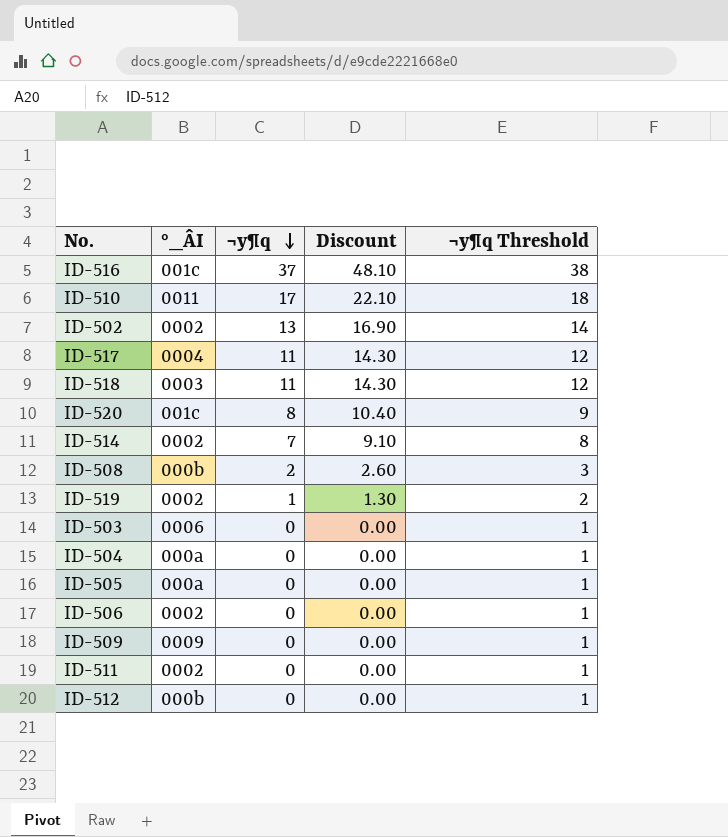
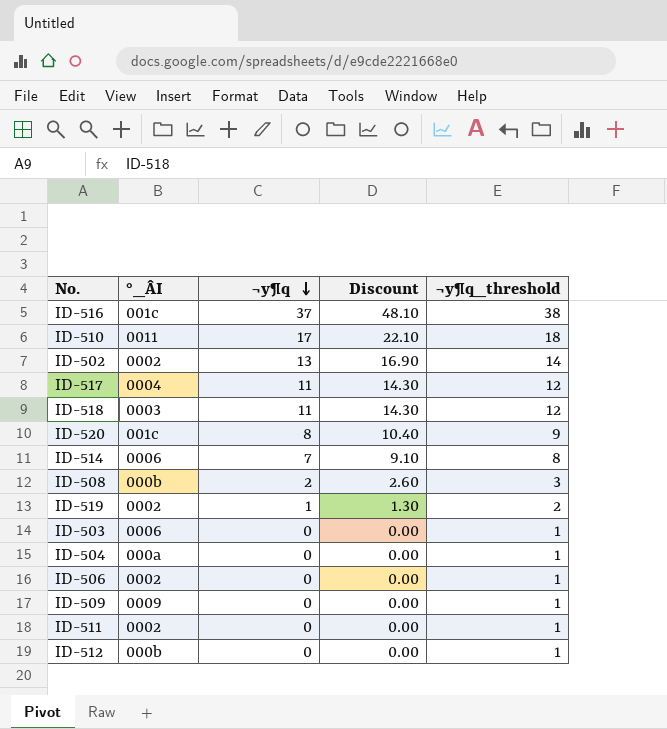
column name: ¬y¶q Threshold -> ¬y¶q_threshold
row ID-505: 000a | 0 | 0.00 | 1 -> none
ID-514 | °_ÂI: 0002 -> 0006

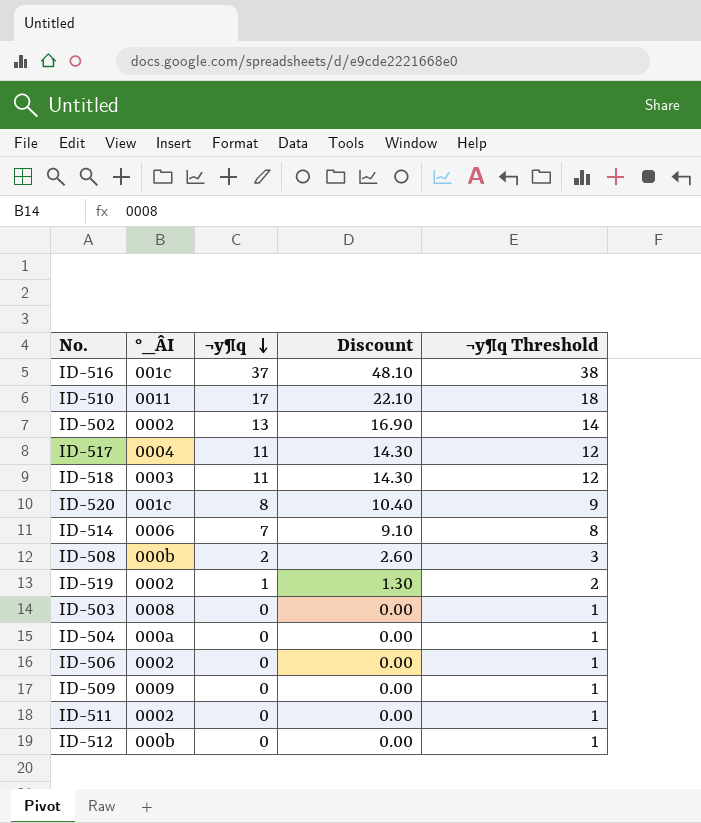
column name: ¬y¶q_threshold -> ¬y¶q Threshold
ID-503 | °_ÂI: 0006 -> 0008

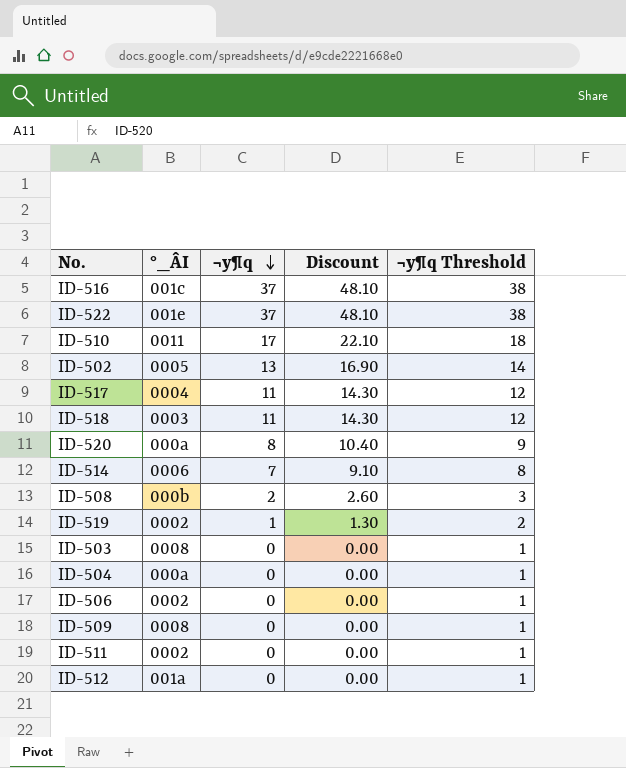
row ID-522: none -> 001e | 37 | 48.10 | 38
ID-502 | °_ÂI: 0002 -> 0005
ID-520 | °_ÂI: 001c -> 000a
ID-509 | °_ÂI: 0009 -> 0008
ID-512 | °_ÂI: 000b -> 001a

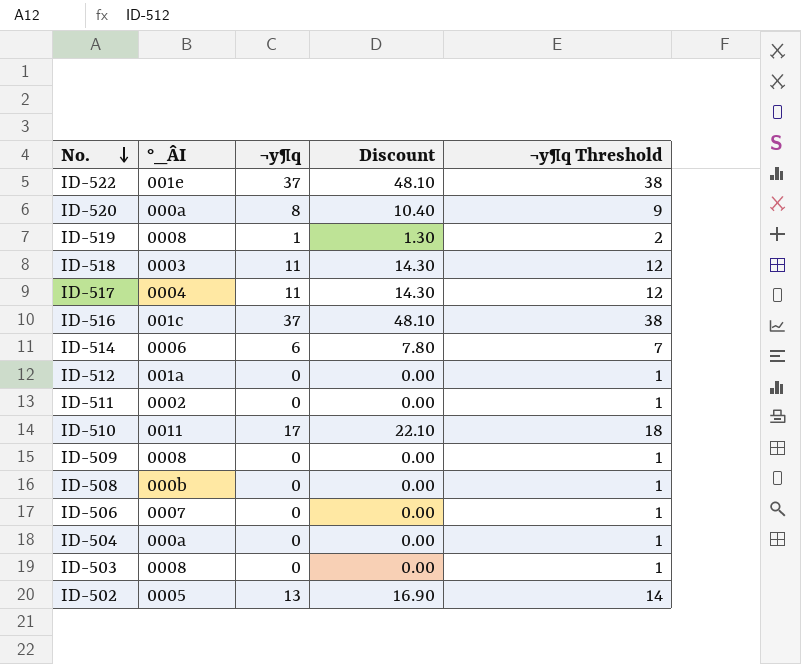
row order: ¬y¶q descending -> No. descending
ID-519 | °_ÂI: 0002 -> 0008
ID-514 | ¬y¶q: 7 -> 6
ID-514 | Discount: 9.10 -> 7.80
ID-514 | ¬y¶q Threshold: 8 -> 7
ID-508 | ¬y¶q: 2 -> 0
ID-508 | Discount: 2.60 -> 0.00
ID-508 | ¬y¶q Threshold: 3 -> 1
ID-506 | °_ÂI: 0002 -> 0007

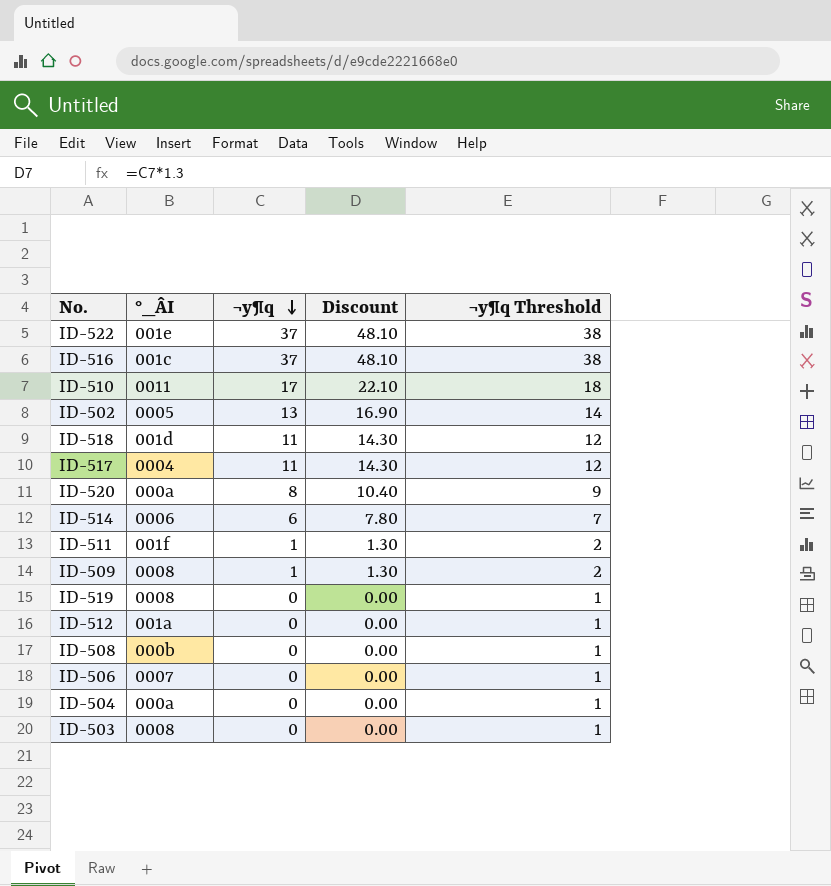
row order: No. descending -> ¬y¶q descending
ID-518 | °_ÂI: 0003 -> 001d
ID-511 | °_ÂI: 0002 -> 001f
ID-511 | ¬y¶q: 0 -> 1
ID-511 | Discount: 0.00 -> 1.30
ID-511 | ¬y¶q Threshold: 1 -> 2
ID-509 | ¬y¶q: 0 -> 1
ID-509 | Discount: 0.00 -> 1.30
ID-509 | ¬y¶q Threshold: 1 -> 2
ID-519 | ¬y¶q: 1 -> 0
ID-519 | Discount: 1.30 -> 0.00
ID-519 | ¬y¶q Threshold: 2 -> 1

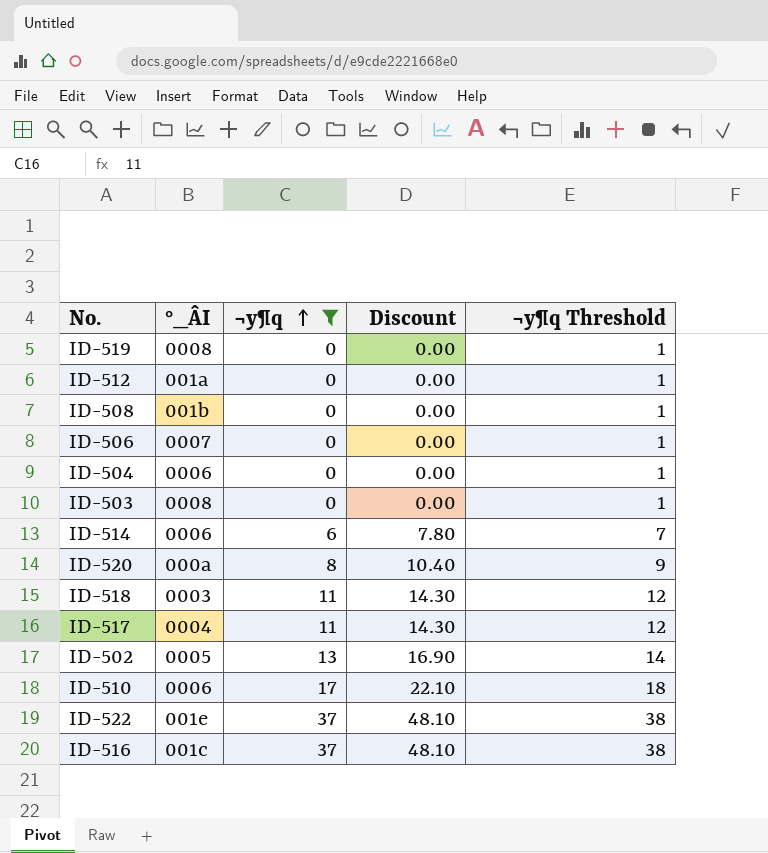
filter: none -> ¬y¶q != 1
row order: ¬y¶q descending -> ¬y¶q ascending
ID-508 | °_ÂI: 000b -> 001b
ID-504 | °_ÂI: 000a -> 0006
ID-518 | °_ÂI: 001d -> 0003
ID-510 | °_ÂI: 0011 -> 0006

